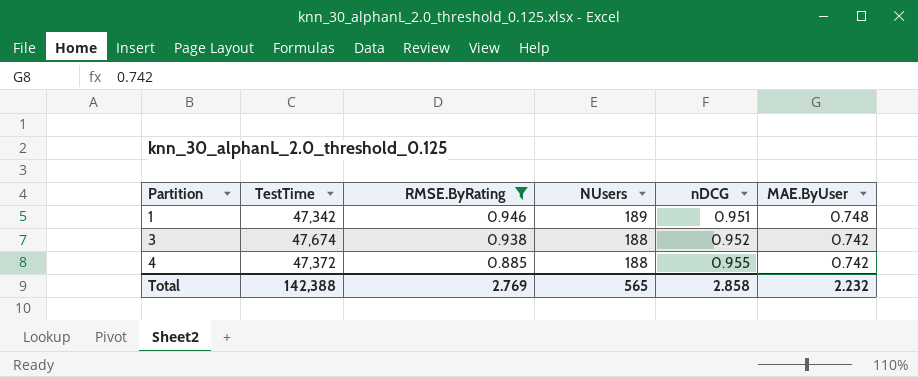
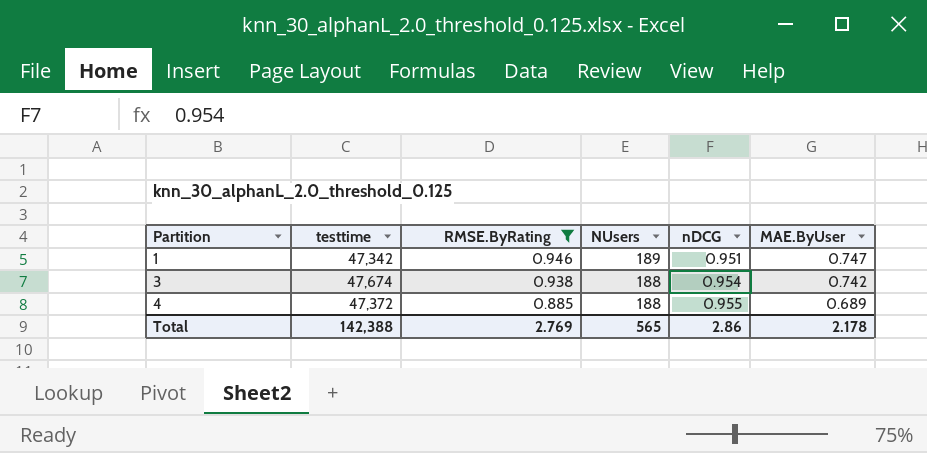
column name: TestTime -> testtime
1 | MAE.ByUser: 0.748 -> 0.747
3 | nDCG: 0.952 -> 0.954
4 | MAE.ByUser: 0.742 -> 0.689
Total | nDCG: 2.858 -> 2.86
Total | MAE.ByUser: 2.232 -> 2.178

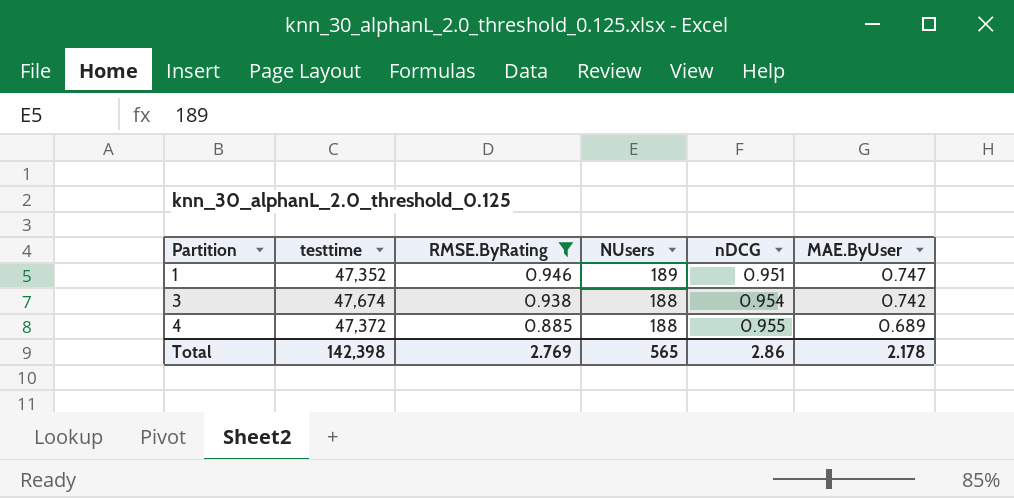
1 | testtime: 47,342 -> 47,352
Total | testtime: 142,388 -> 142,398

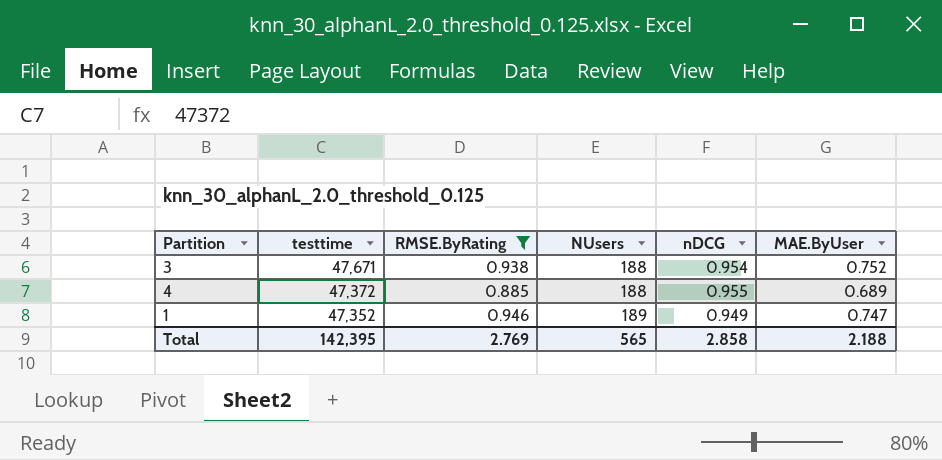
row order: Partition ascending -> testtime descending
3 | testtime: 47,674 -> 47,671
3 | MAE.ByUser: 0.742 -> 0.752
1 | nDCG: 0.951 -> 0.949
Total | testtime: 142,398 -> 142,395
Total | nDCG: 2.86 -> 2.858
Total | MAE.ByUser: 2.178 -> 2.188

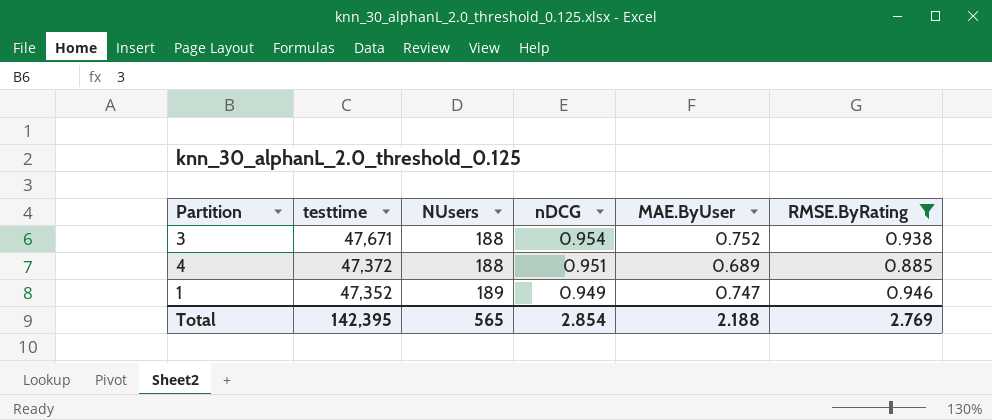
column RMSE.ByRating | position: 3 -> 6
4 | nDCG: 0.955 -> 0.951
Total | nDCG: 2.858 -> 2.854

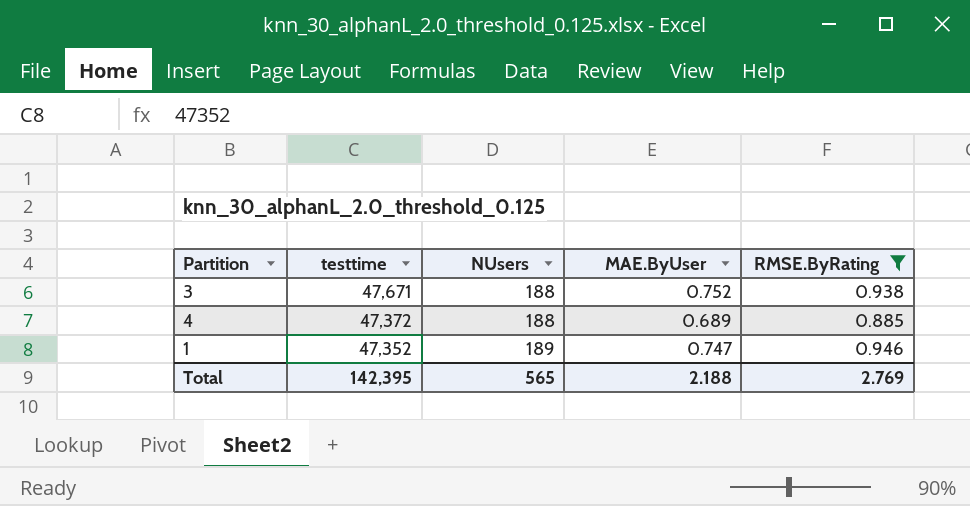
column nDCG | position: 4 -> none

